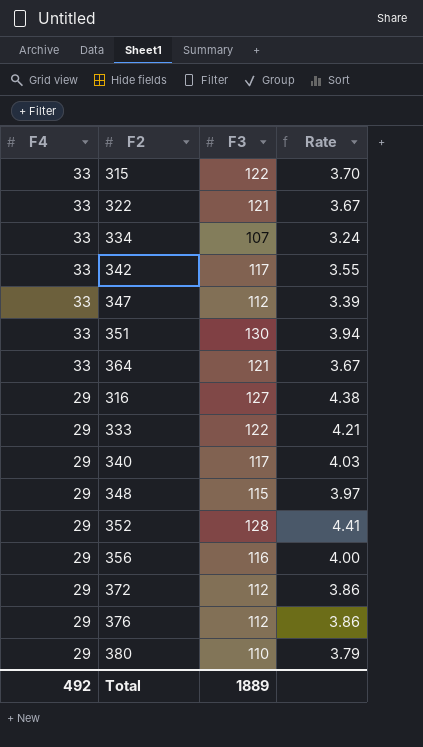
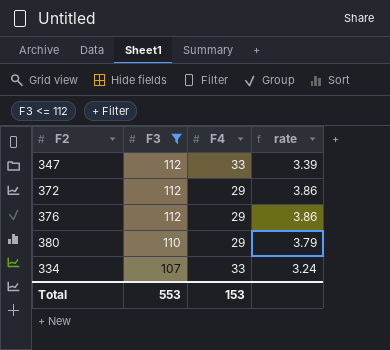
filter: none -> F3 <= 112
row order: F4 descending -> F3 descending
column F4 | position: 1 -> 3
column name: Rate -> rate
Total | F3: 1889 -> 553
Total | F4: 492 -> 153

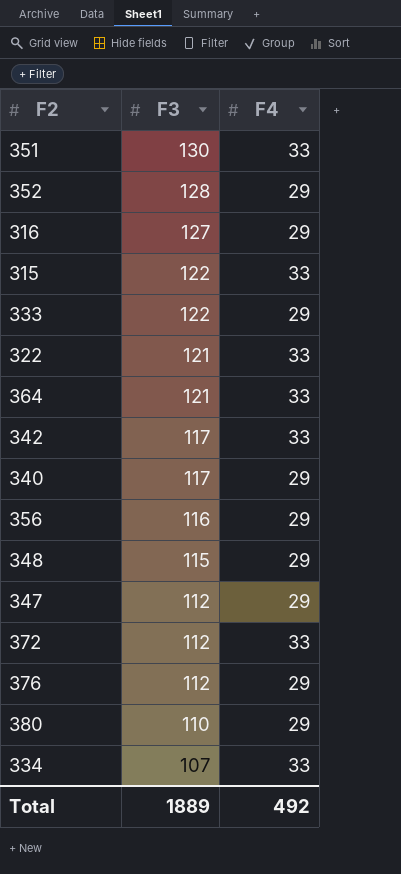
filter: F3 <= 112 -> none
column rate | formula: [F3] / [F4] -> none
347 | F4: 33 -> 29
372 | F4: 29 -> 33
Total | F3: 553 -> 1889
Total | F4: 153 -> 492

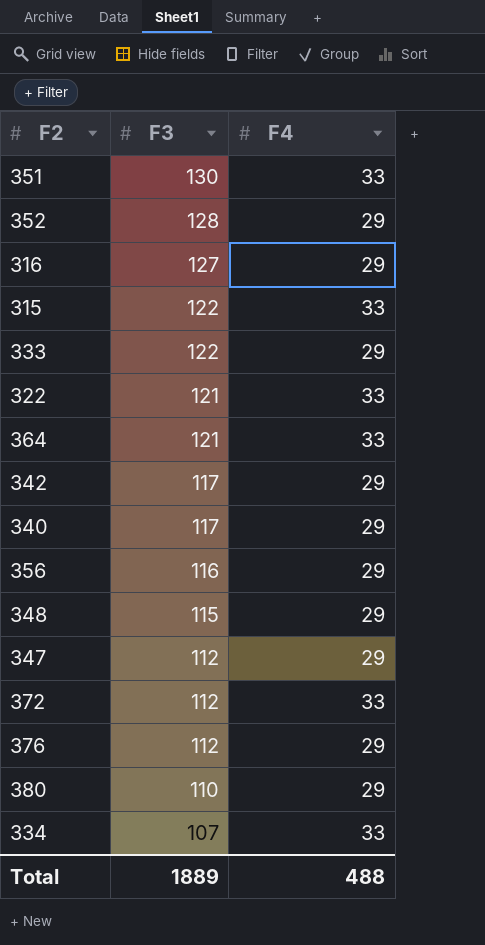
342 | F4: 33 -> 29
Total | F4: 492 -> 488

